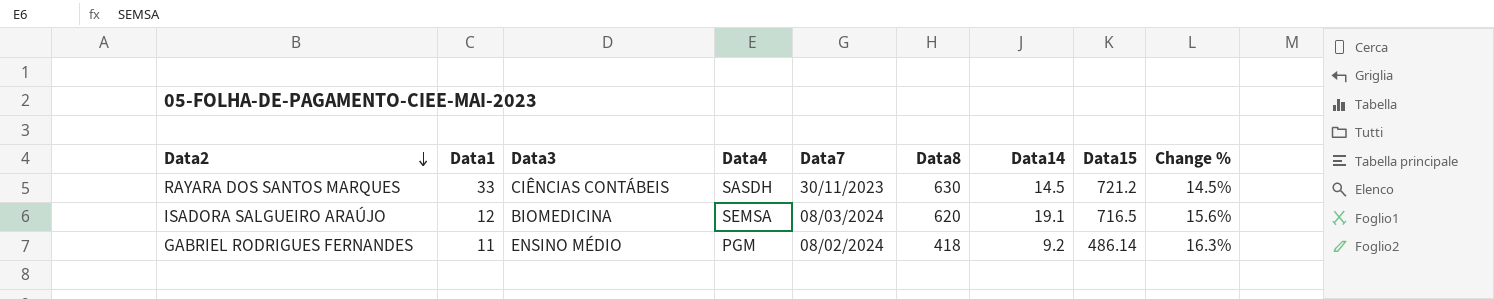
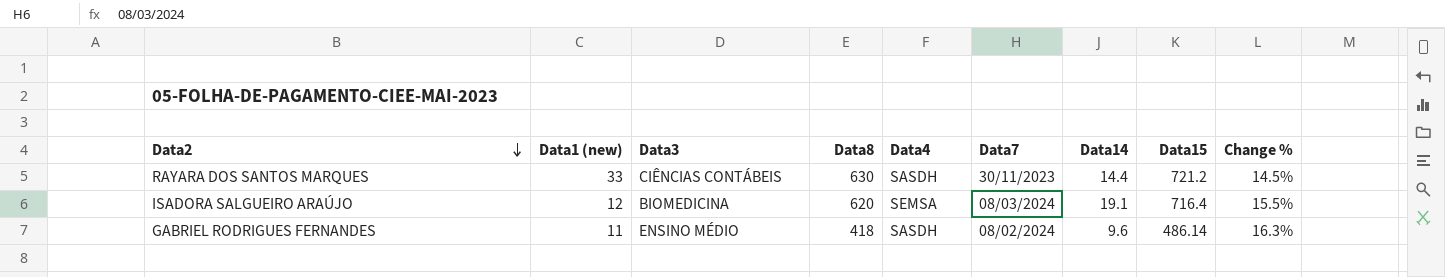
column name: Data1 -> Data1 (new)
column Data8 | position: 6 -> 4
RAYARA DOS SANTOS MARQUES | Data14: 14.5 -> 14.4
ISADORA SALGUEIRO ARAÚJO | Data15: 716.5 -> 716.4
ISADORA SALGUEIRO ARAÚJO | Change %: 15.6% -> 15.5%
GABRIEL RODRIGUES FERNANDES | Data4: PGM -> SASDH
GABRIEL RODRIGUES FERNANDES | Data14: 9.2 -> 9.6

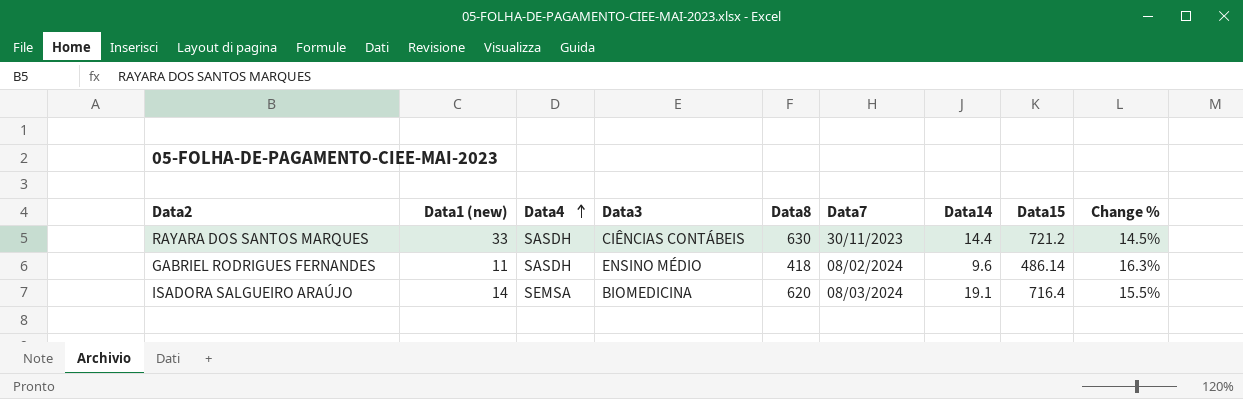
row order: Data2 descending -> Data4 ascending
column Data4 | position: 5 -> 3
ISADORA SALGUEIRO ARAÚJO | Data1 (new): 12 -> 14

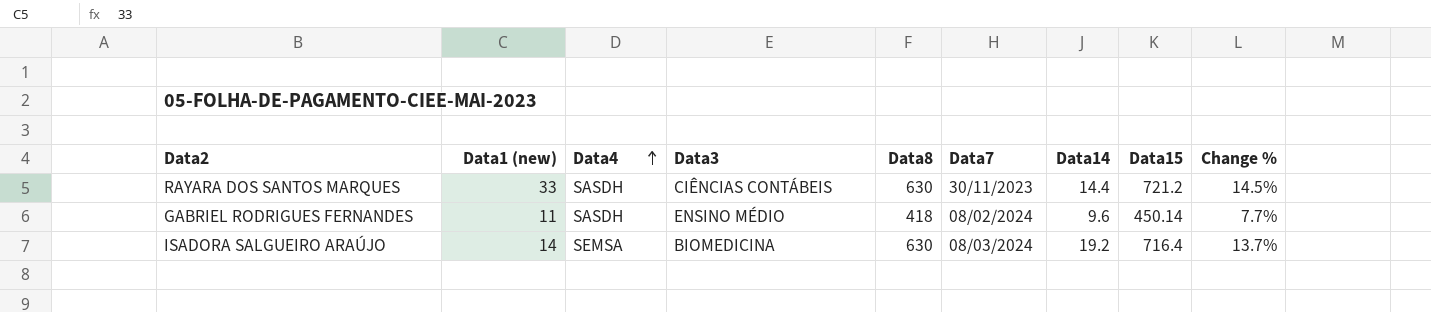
GABRIEL RODRIGUES FERNANDES | Data15: 486.14 -> 450.14
GABRIEL RODRIGUES FERNANDES | Change %: 16.3% -> 7.7%
ISADORA SALGUEIRO ARAÚJO | Data8: 620 -> 630
ISADORA SALGUEIRO ARAÚJO | Data14: 19.1 -> 19.2
ISADORA SALGUEIRO ARAÚJO | Change %: 15.5% -> 13.7%

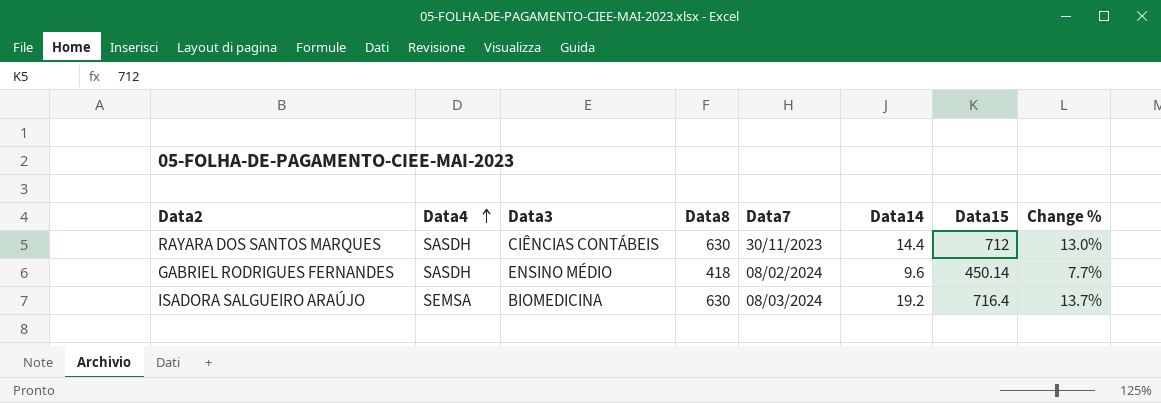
column Data1 (new) | position: 2 -> none
RAYARA DOS SANTOS MARQUES | Data15: 721.2 -> 712
RAYARA DOS SANTOS MARQUES | Change %: 14.5% -> 13.0%

